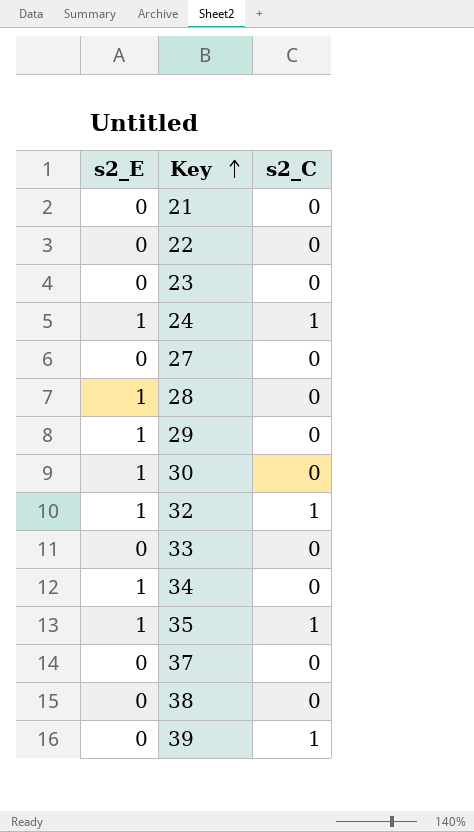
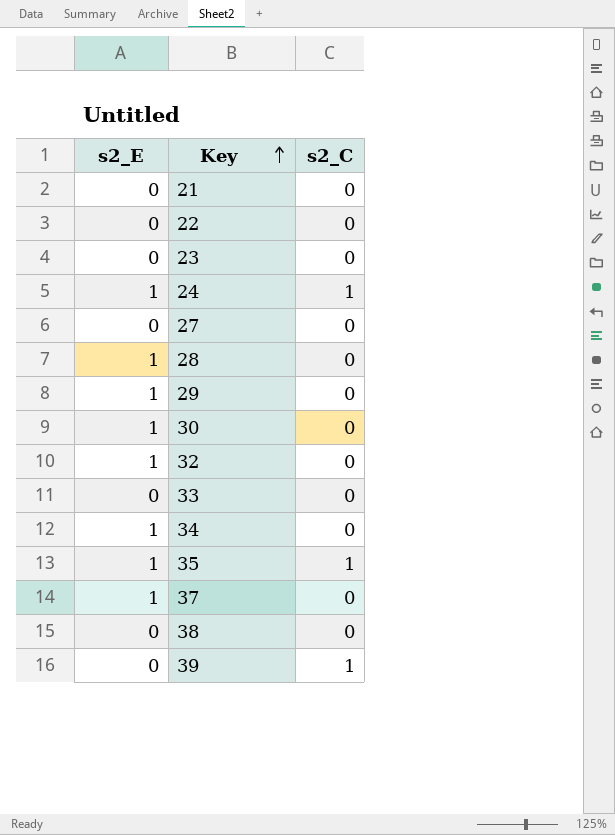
32 | s2_C: 1 -> 0
37 | s2_E: 0 -> 1

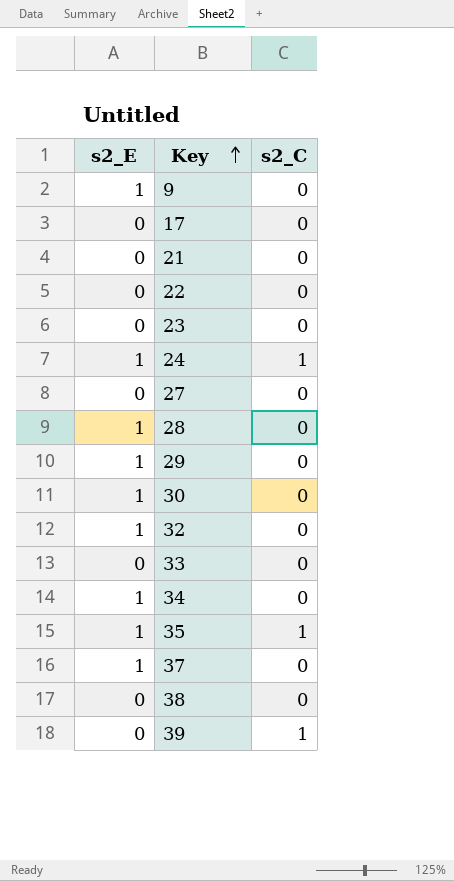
row 9: none -> 1 | 0
row 17: none -> 0 | 0

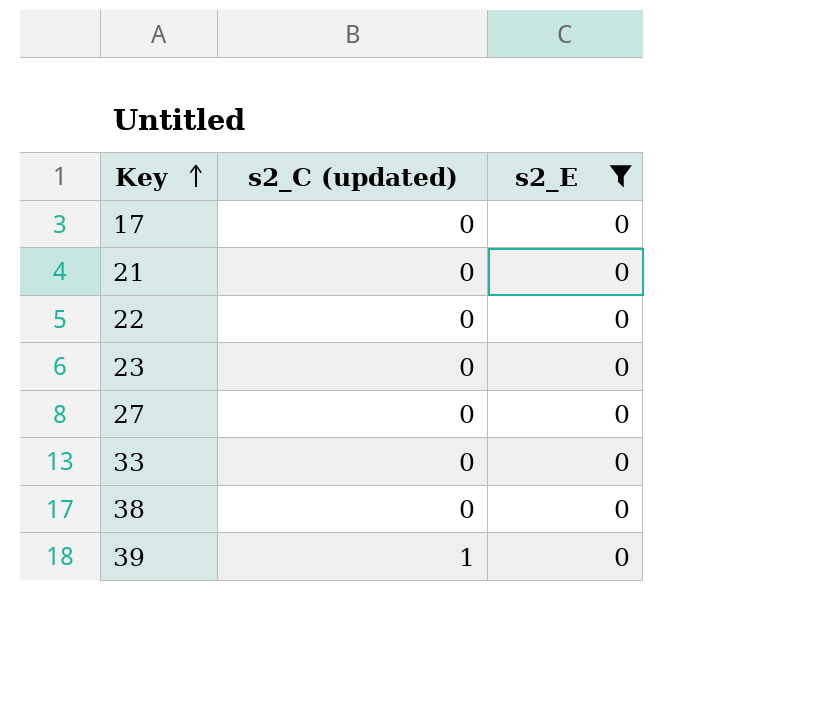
filter: none -> s2_E = 0
column name: s2_C -> s2_C (updated)
column s2_E | position: 1 -> 3

